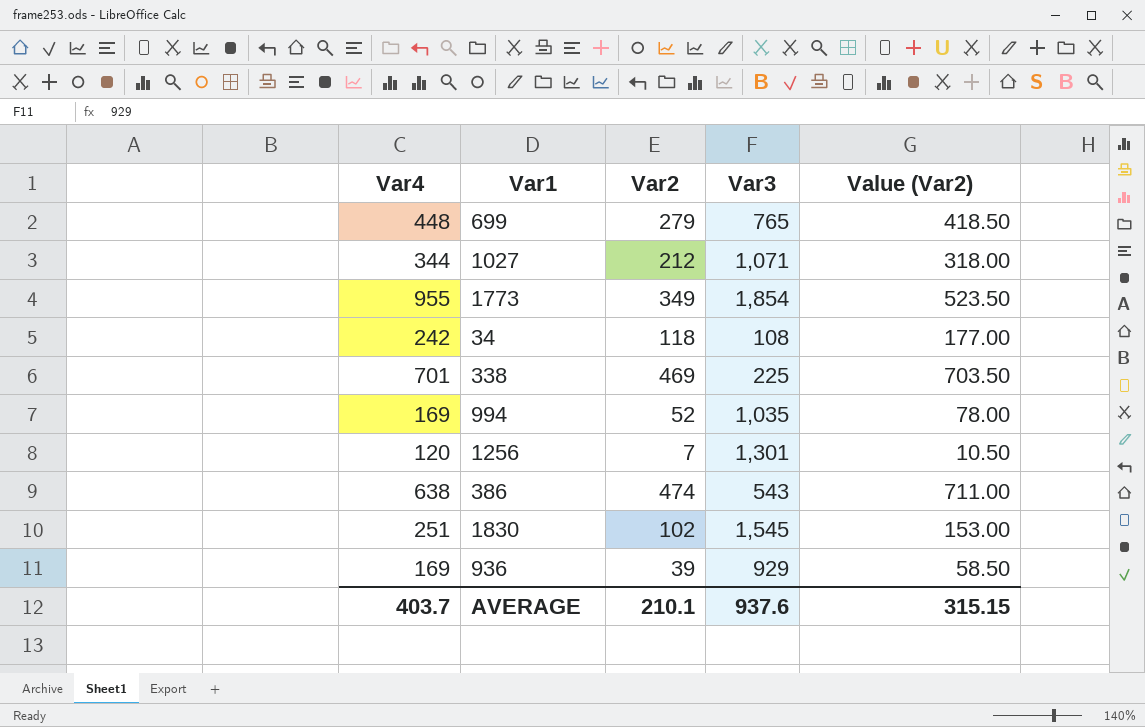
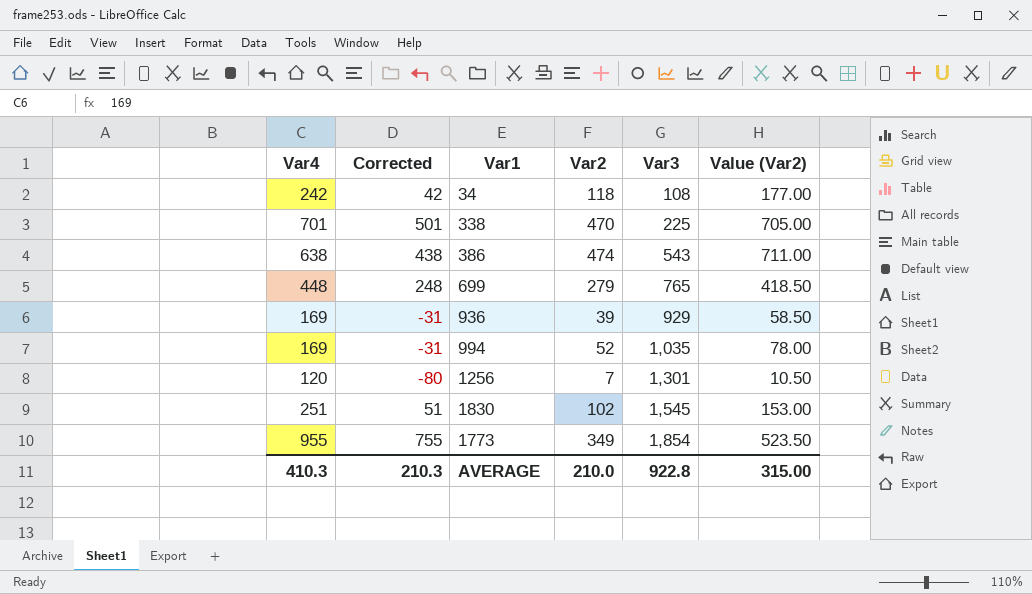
row order: none -> Var3 ascending
column Corrected | formula: none -> [Var4] - 200
row 1027: 344 | 212 | 1,071 | 318.00 -> none
338 | Var2: 469 -> 470
338 | Value (Var2): 703.50 -> 705.00
AVERAGE | Var4: 403.7 -> 410.3
AVERAGE | Var2: 210.1 -> 210.0
AVERAGE | Var3: 937.6 -> 922.8
AVERAGE | Value (Var2): 315.15 -> 315.00

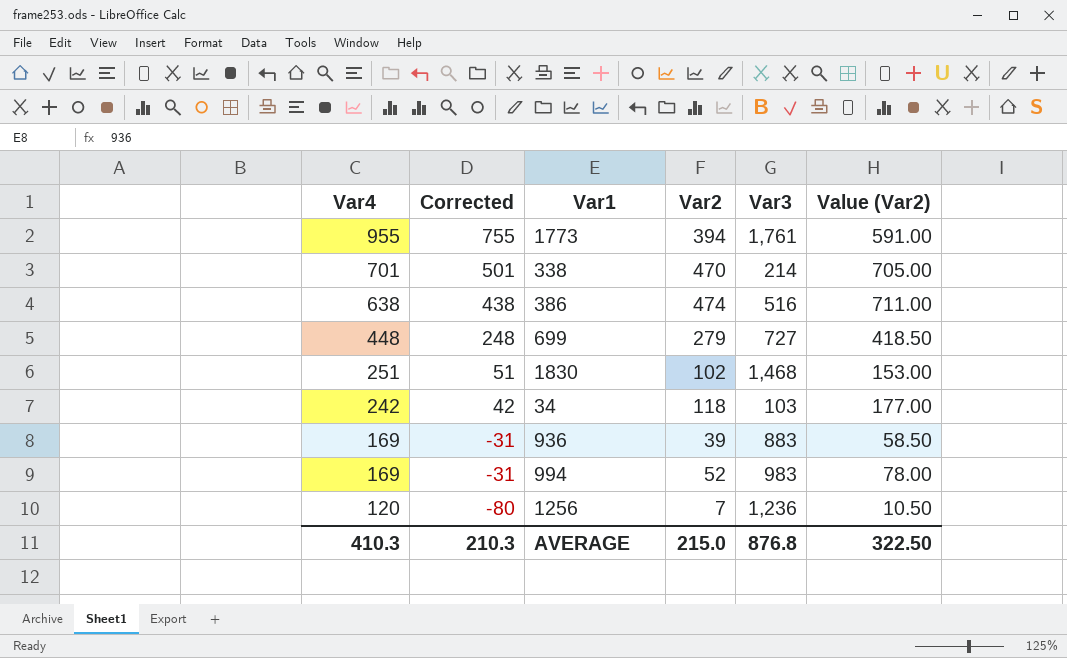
row order: Var3 ascending -> Var4 descending
1773 | Var2: 349 -> 394
1773 | Var3: 1,854 -> 1,761
1773 | Value (Var2): 523.50 -> 591.00
338 | Var3: 225 -> 214
386 | Var3: 543 -> 516
699 | Var3: 765 -> 727
1830 | Var3: 1,545 -> 1,468
34 | Var3: 108 -> 103
936 | Var3: 929 -> 883
994 | Var3: 1,035 -> 983
1256 | Var3: 1,301 -> 1,236
AVERAGE | Var2: 210.0 -> 215.0
AVERAGE | Var3: 922.8 -> 876.8
AVERAGE | Value (Var2): 315.00 -> 322.50

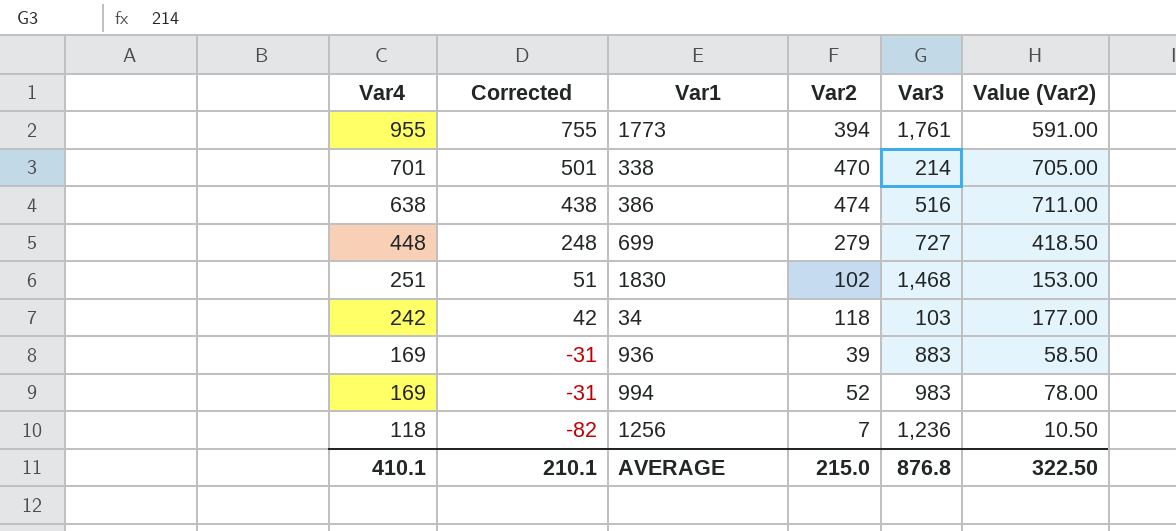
1256 | Var4: 120 -> 118
1256 | Corrected: -80 -> -82
AVERAGE | Var4: 410.3 -> 410.1
AVERAGE | Corrected: 210.3 -> 210.1

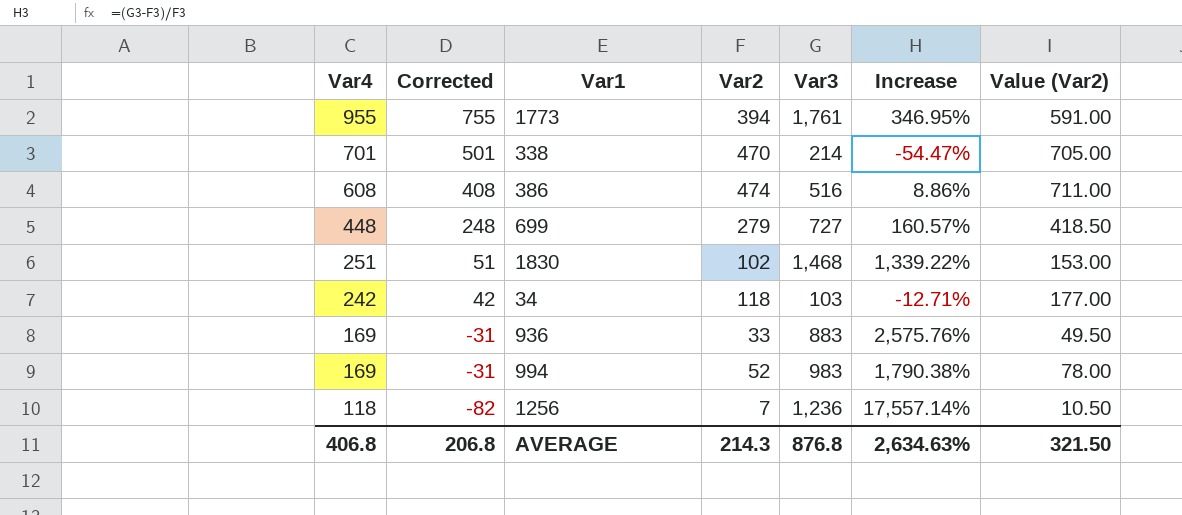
column Increase | formula: none -> ([Var3] - [Var2]) / [Var2]
386 | Var4: 638 -> 608
386 | Corrected: 438 -> 408
936 | Var2: 39 -> 33
936 | Value (Var2): 58.50 -> 49.50
AVERAGE | Var4: 410.1 -> 406.8
AVERAGE | Corrected: 210.1 -> 206.8
AVERAGE | Var2: 215.0 -> 214.3
AVERAGE | Value (Var2): 322.50 -> 321.50

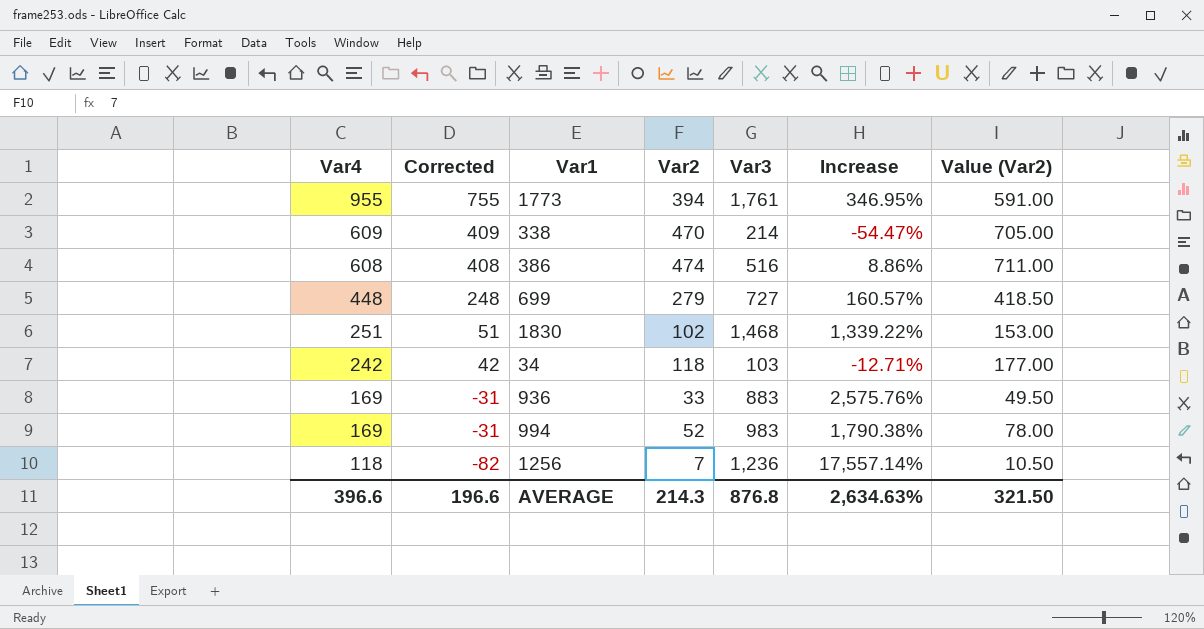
338 | Var4: 701 -> 609
338 | Corrected: 501 -> 409
AVERAGE | Var4: 406.8 -> 396.6
AVERAGE | Corrected: 206.8 -> 196.6

